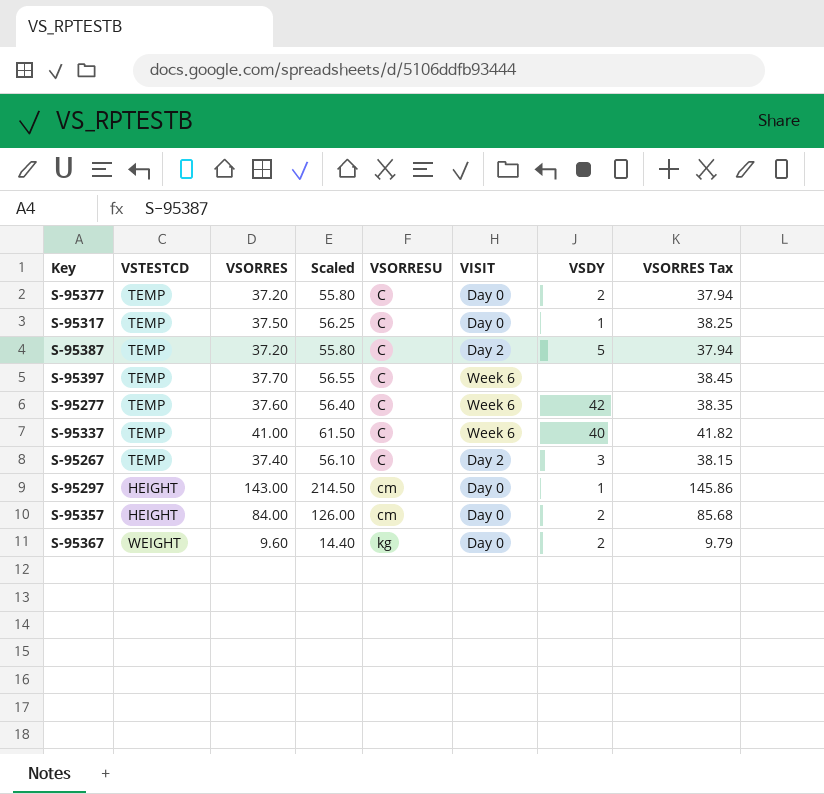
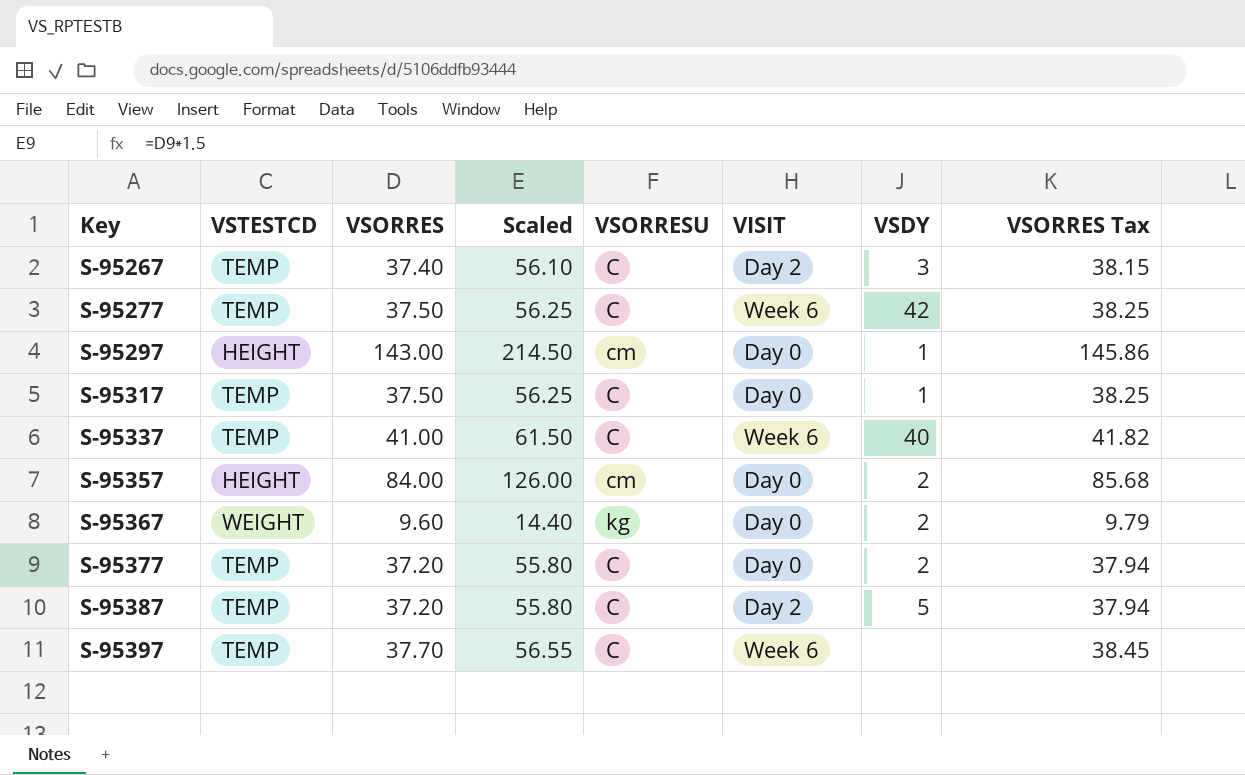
row order: VSORRESU ascending -> Key ascending
S-95277 | VSORRES: 37.60 -> 37.50
S-95277 | Scaled: 56.40 -> 56.25
S-95277 | VSORRES Tax: 38.35 -> 38.25

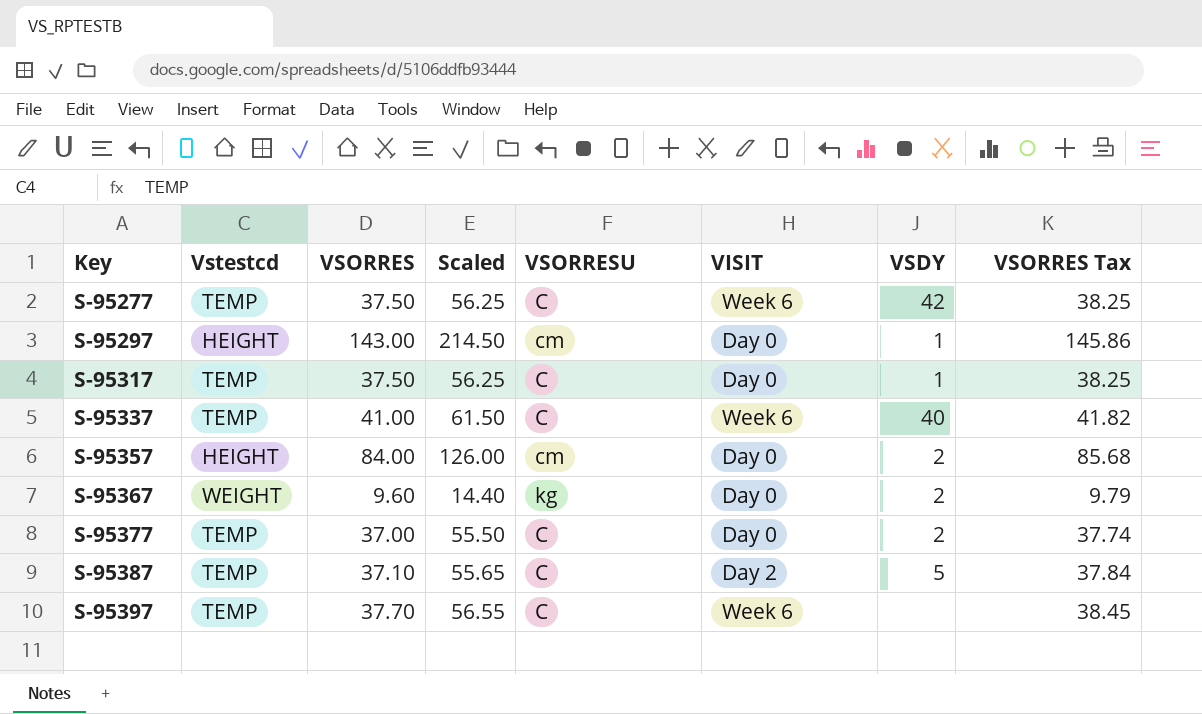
column name: VSTESTCD -> Vstestcd
row S-95267: TEMP | 37.40 | 56.10 | C | Day 2 | 3 | 38.15 -> none
S-95377 | VSORRES: 37.20 -> 37.00
S-95377 | Scaled: 55.80 -> 55.50
S-95377 | VSORRES Tax: 37.94 -> 37.74
S-95387 | VSORRES: 37.20 -> 37.10
S-95387 | Scaled: 55.80 -> 55.65
S-95387 | VSORRES Tax: 37.94 -> 37.84

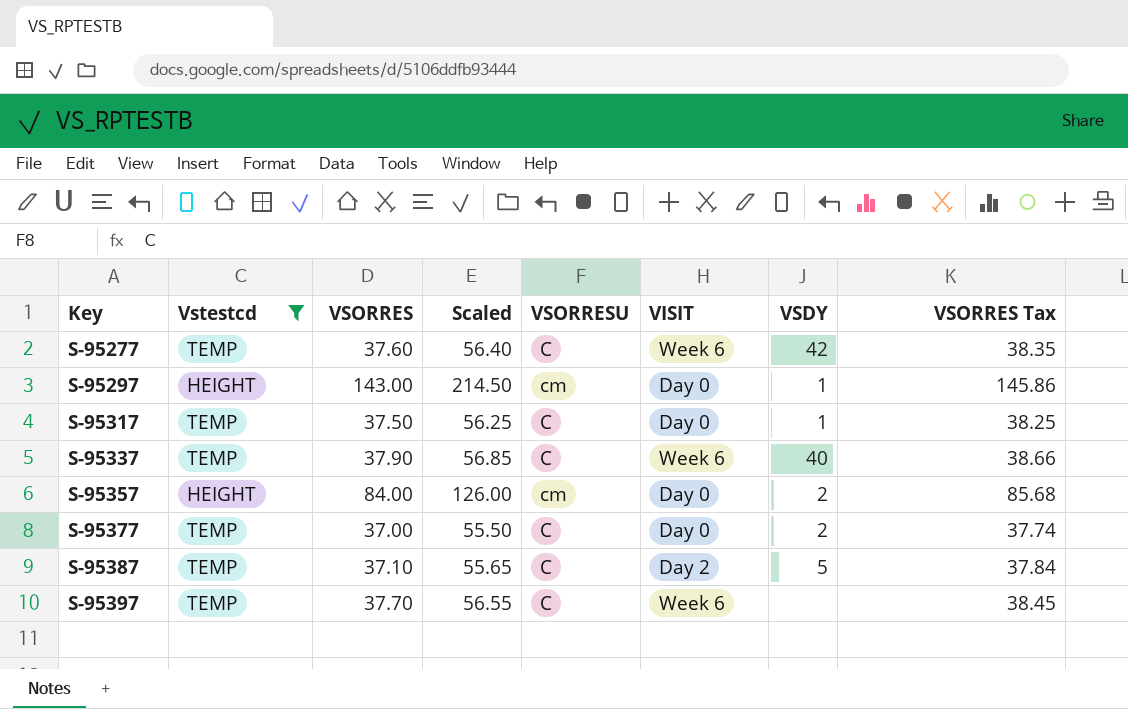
filter: none -> Vstestcd != WEIGHT
S-95277 | VSORRES: 37.50 -> 37.60
S-95277 | Scaled: 56.25 -> 56.40
S-95277 | VSORRES Tax: 38.25 -> 38.35
S-95337 | VSORRES: 41.00 -> 37.90
S-95337 | Scaled: 61.50 -> 56.85
S-95337 | VSORRES Tax: 41.82 -> 38.66

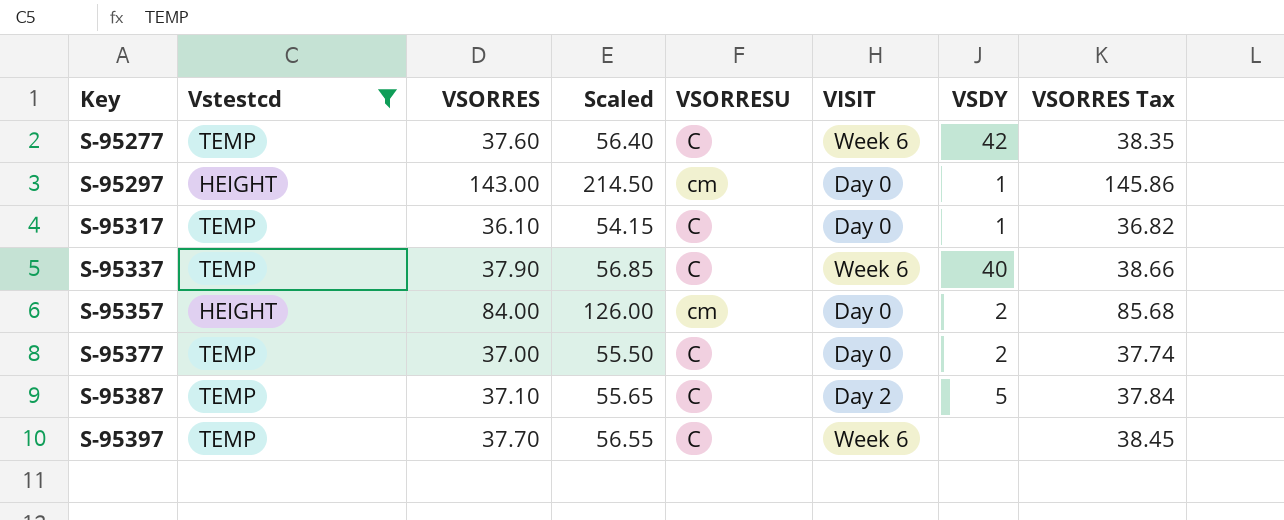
S-95317 | VSORRES: 37.50 -> 36.10
S-95317 | Scaled: 56.25 -> 54.15
S-95317 | VSORRES Tax: 38.25 -> 36.82

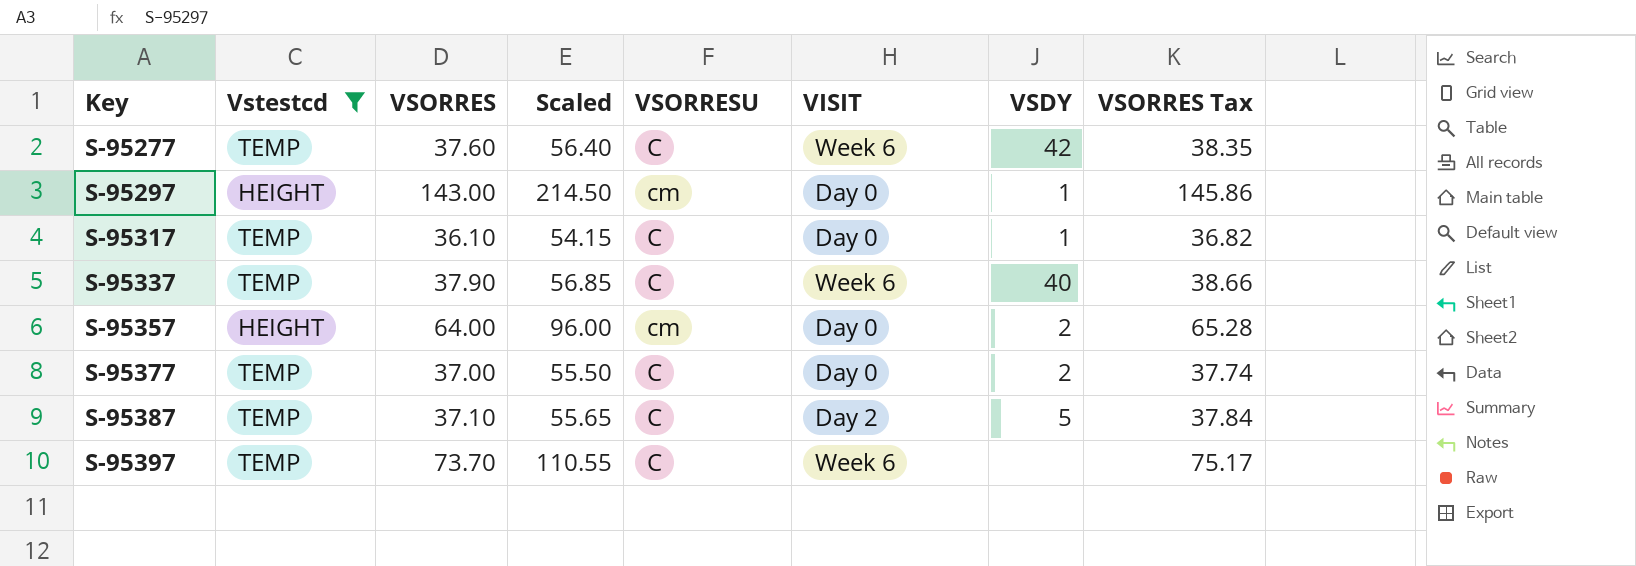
S-95357 | VSORRES: 84.00 -> 64.00
S-95357 | Scaled: 126.00 -> 96.00
S-95357 | VSORRES Tax: 85.68 -> 65.28
S-95397 | VSORRES: 37.70 -> 73.70
S-95397 | Scaled: 56.55 -> 110.55
S-95397 | VSORRES Tax: 38.45 -> 75.17

